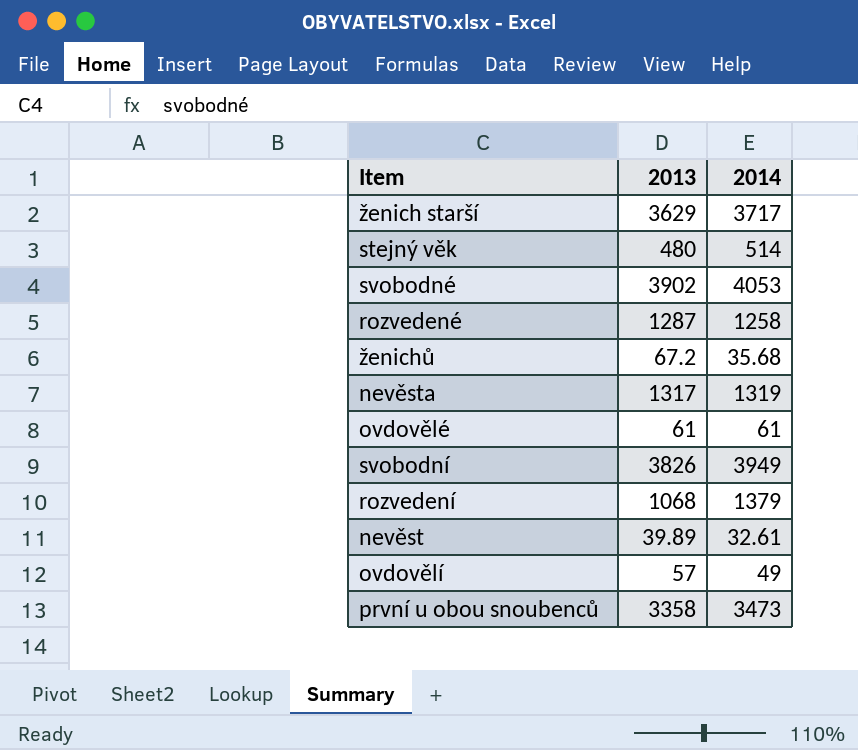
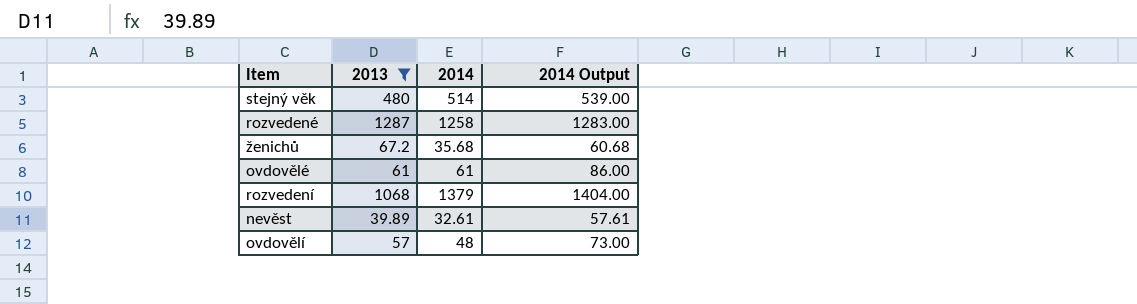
filter: none -> 2013 <= 1287
column 2014 Output | formula: none -> [2014] + 25
ovdovělí | 2014: 49 -> 48

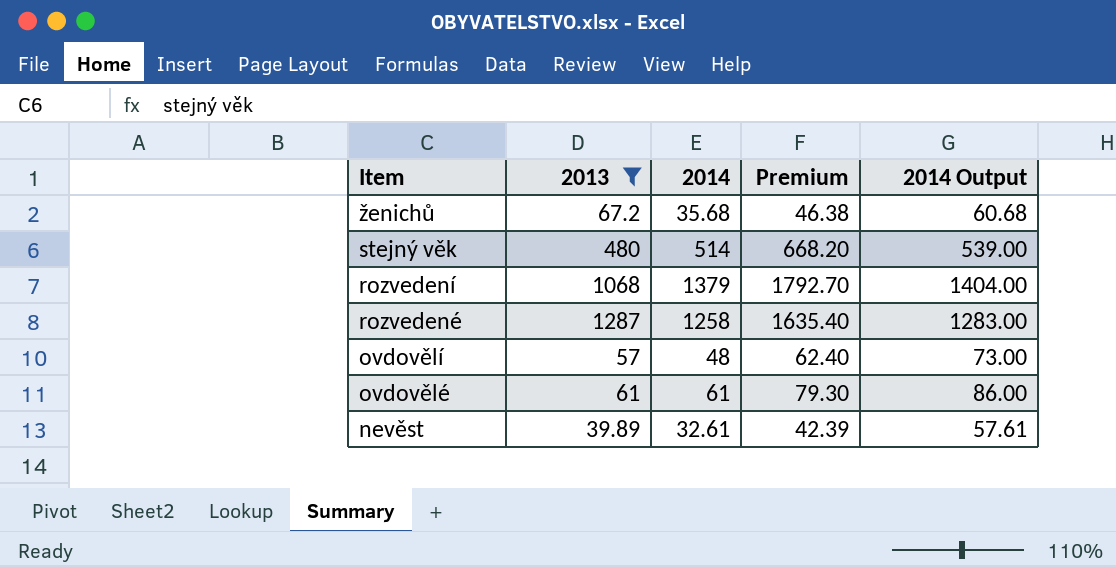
row order: none -> Item descending
column Premium | formula: none -> [2014] * 1.3

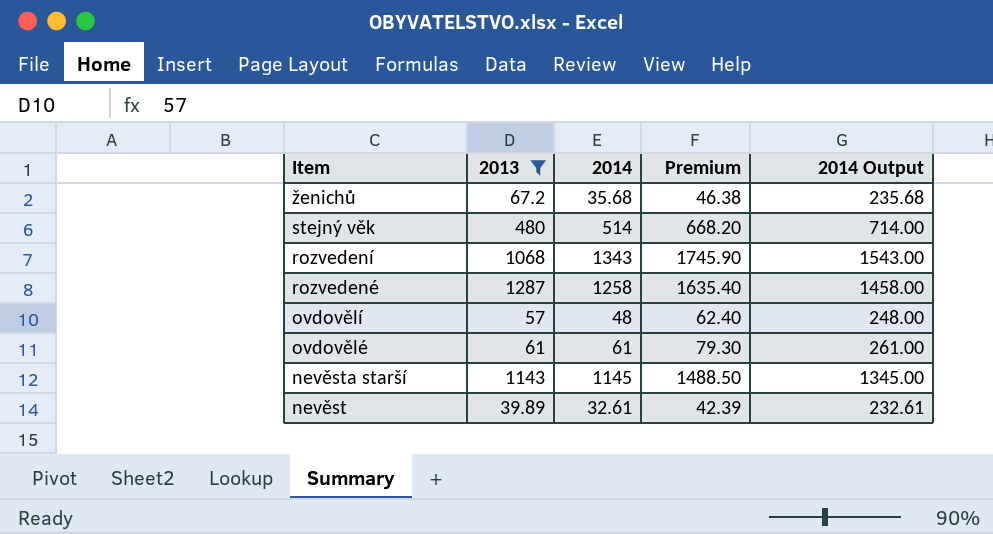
column 2014 Output | formula: [2014] + 25 -> [2014] + 200
rozvedení | 2014: 1379 -> 1343
rozvedení | Premium: 1792.70 -> 1745.90
row nevěsta starší: none -> 1143 | 1145 | 1488.50 | 1345.00

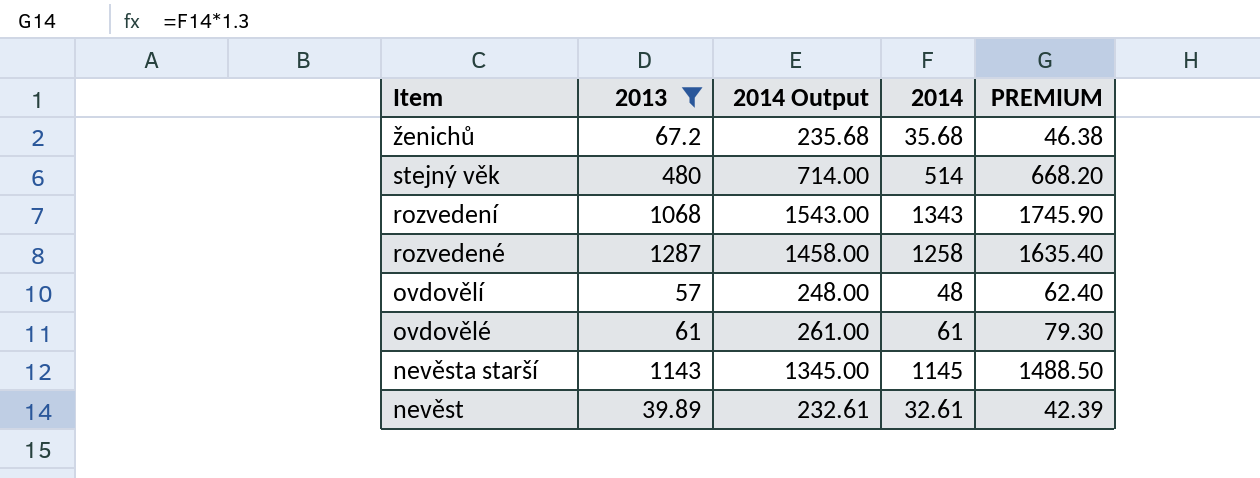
column 2014 Output | position: 5 -> 3
column name: Premium -> PREMIUM

